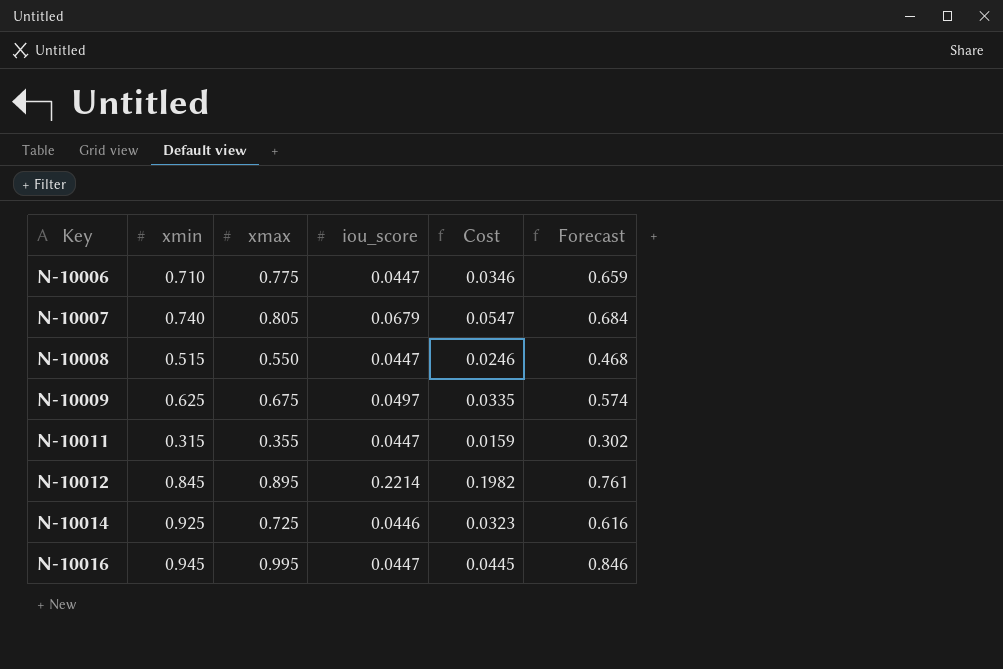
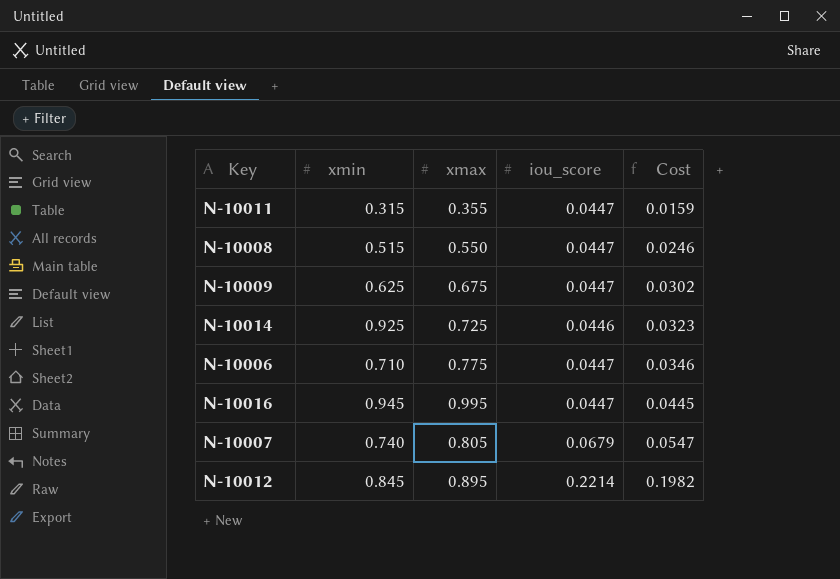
row order: Key ascending -> Cost ascending
column Forecast | formula: [xmax] * 0.85 -> none
N-10009 | iou_score: 0.0497 -> 0.0447
N-10009 | Cost: 0.0335 -> 0.0302

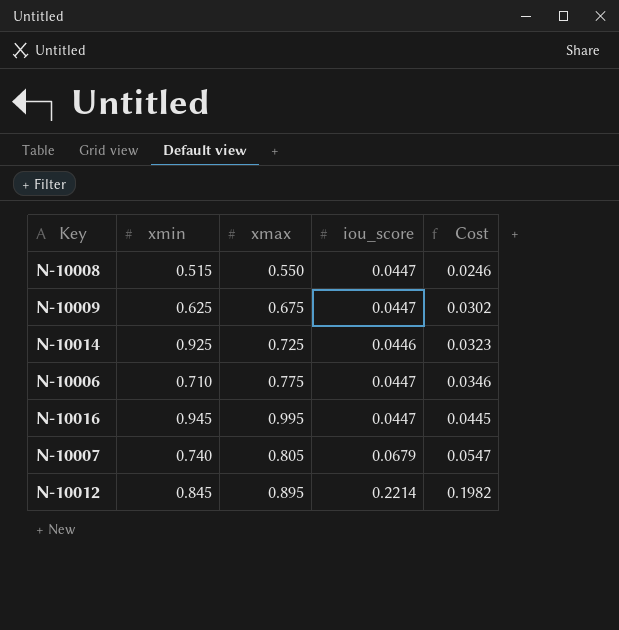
row N-10011: 0.315 | 0.355 | 0.0447 | 0.0159 -> none

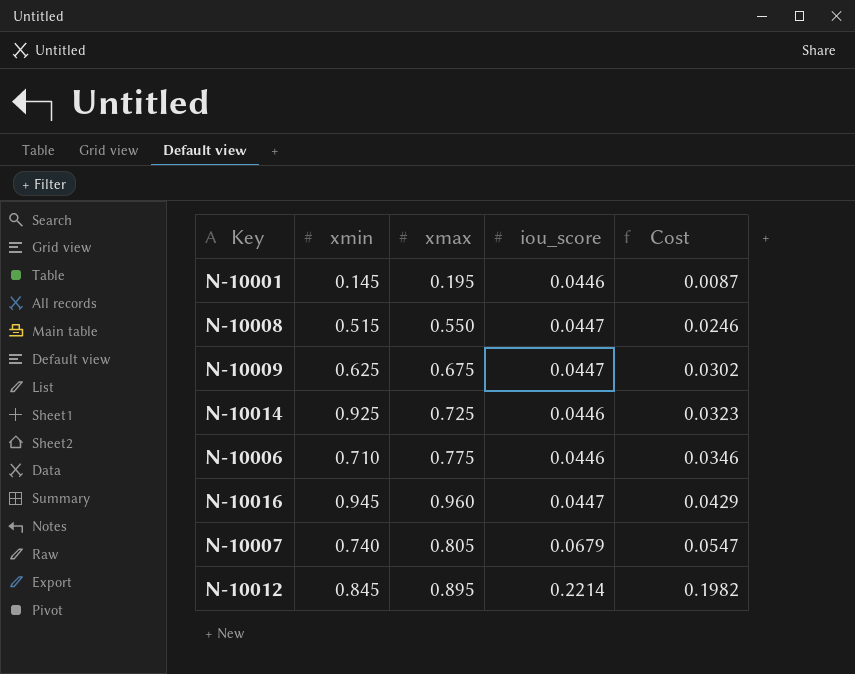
row N-10001: none -> 0.145 | 0.195 | 0.0446 | 0.0087
N-10006 | iou_score: 0.0447 -> 0.0446
N-10016 | xmax: 0.995 -> 0.960
N-10016 | Cost: 0.0445 -> 0.0429

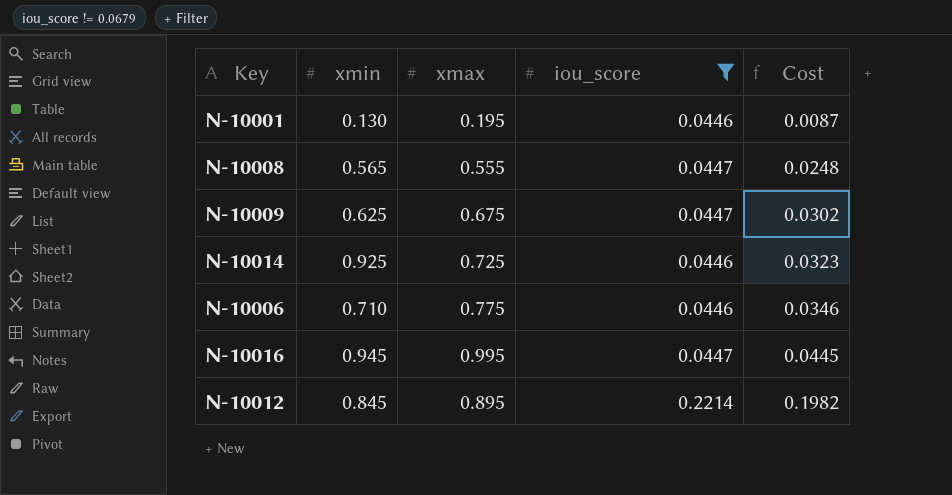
filter: none -> iou_score != 0.0679
N-10001 | xmin: 0.145 -> 0.130
N-10008 | xmin: 0.515 -> 0.565
N-10008 | xmax: 0.550 -> 0.555
N-10008 | Cost: 0.0246 -> 0.0248
N-10016 | xmax: 0.960 -> 0.995
N-10016 | Cost: 0.0429 -> 0.0445

